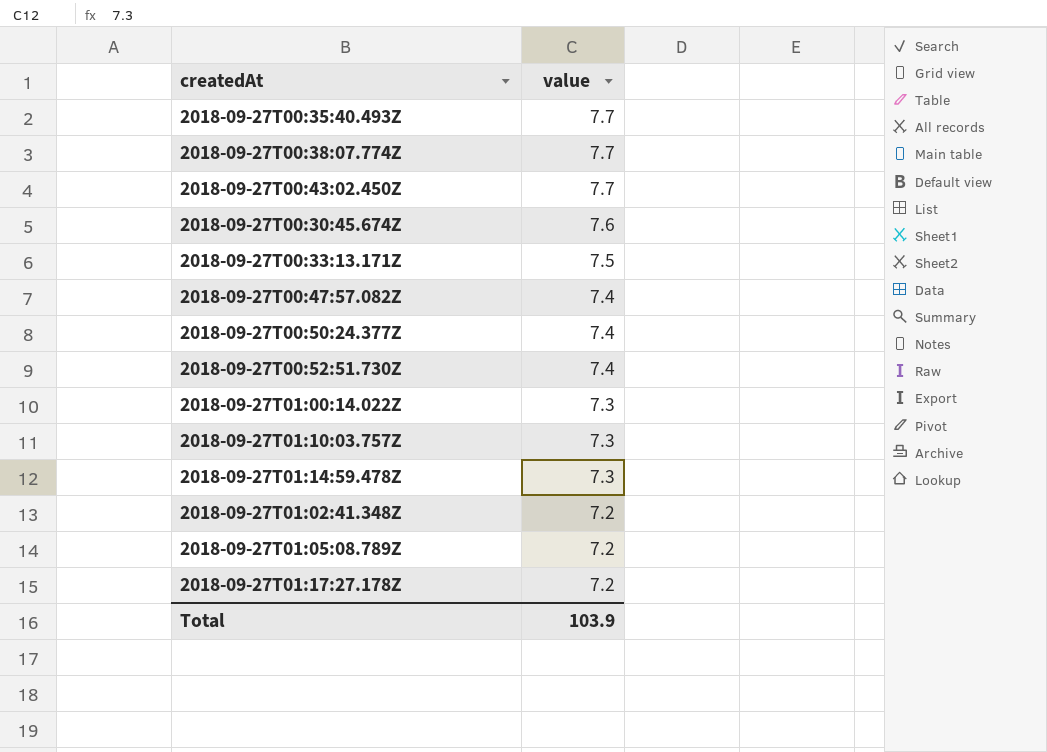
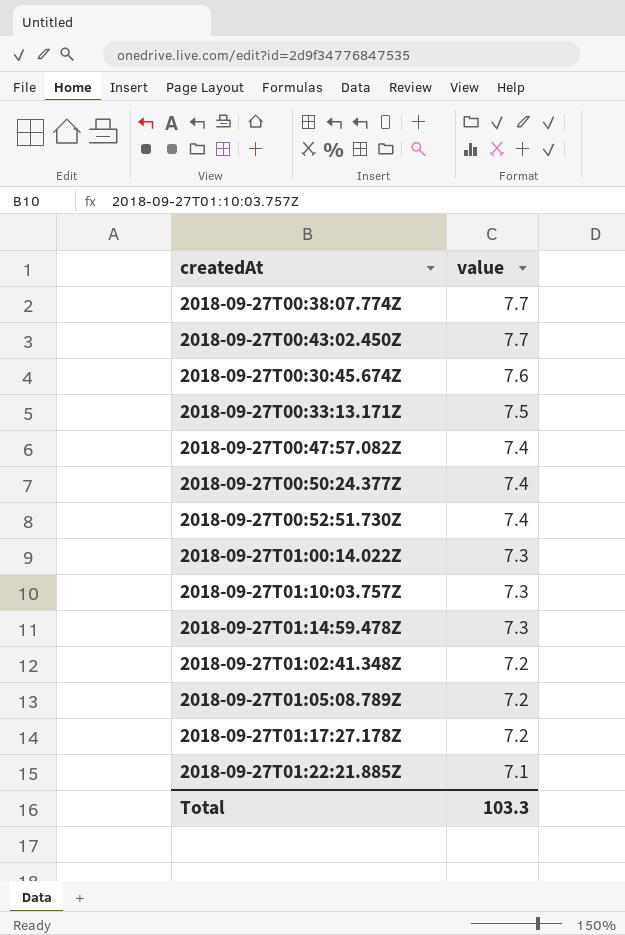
row 2018-09-27T00:35:40.493Z: 7.7 -> none
row 2018-09-27T01:22:21.885Z: none -> 7.1
Total | value: 103.9 -> 103.3

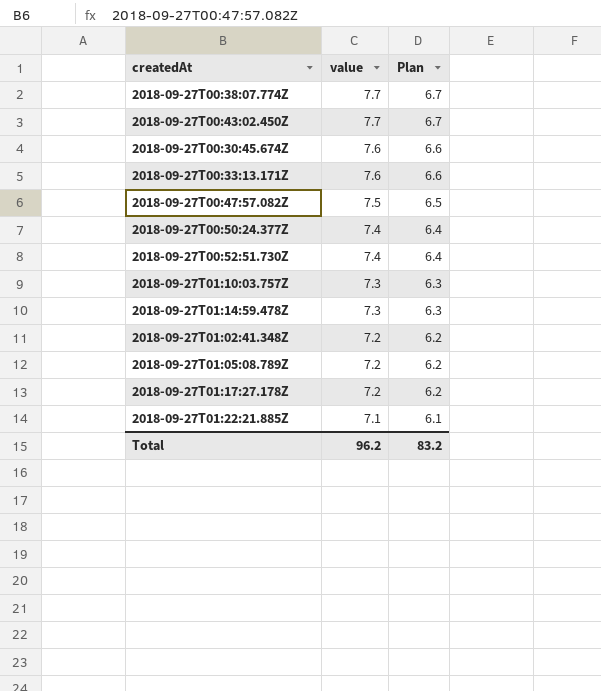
column Plan | formula: none -> [value] - 1
row 2018-09-27T01:00:14.022Z: 7.3 -> none
2018-09-27T00:33:13.171Z | value: 7.5 -> 7.6
2018-09-27T00:47:57.082Z | value: 7.4 -> 7.5
Total | value: 103.3 -> 96.2

